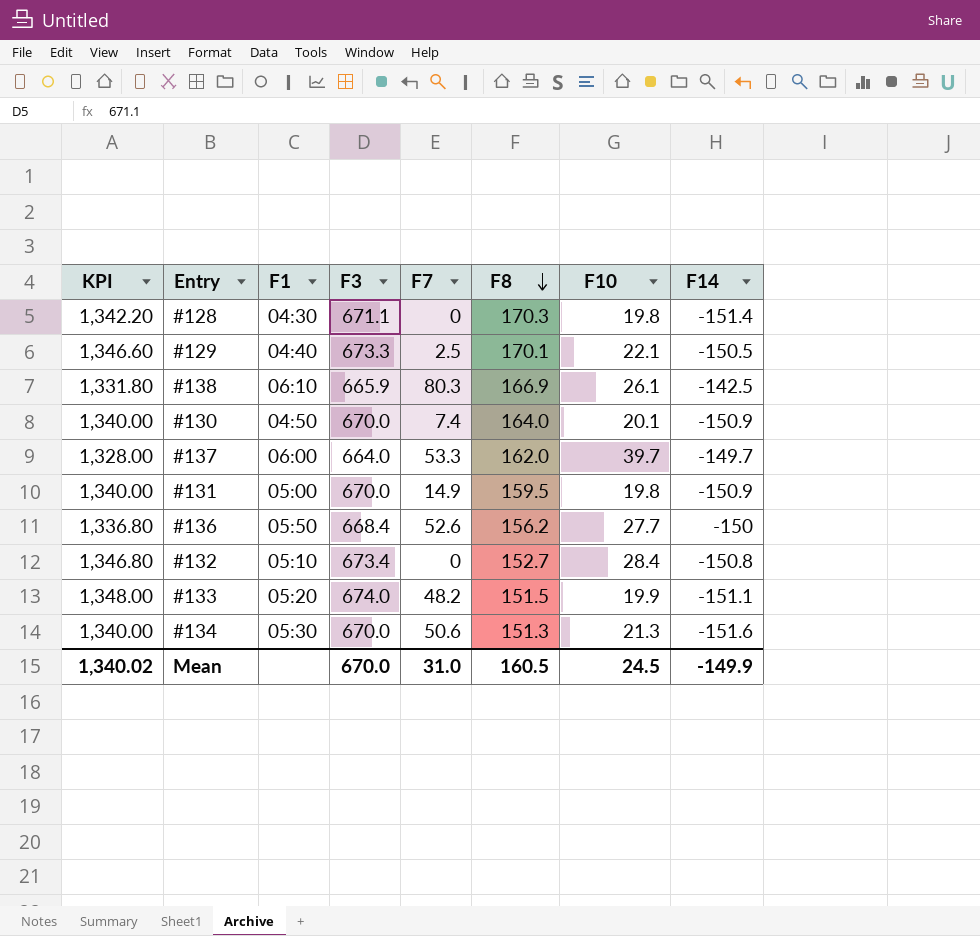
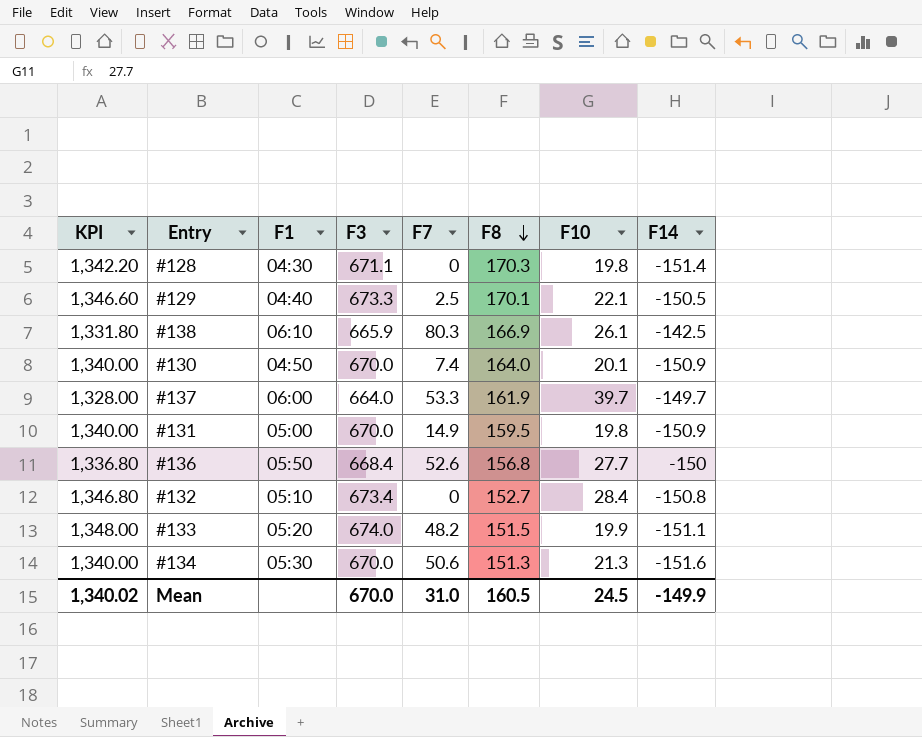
#137 | F8: 162.0 -> 161.9
#136 | F8: 156.2 -> 156.8

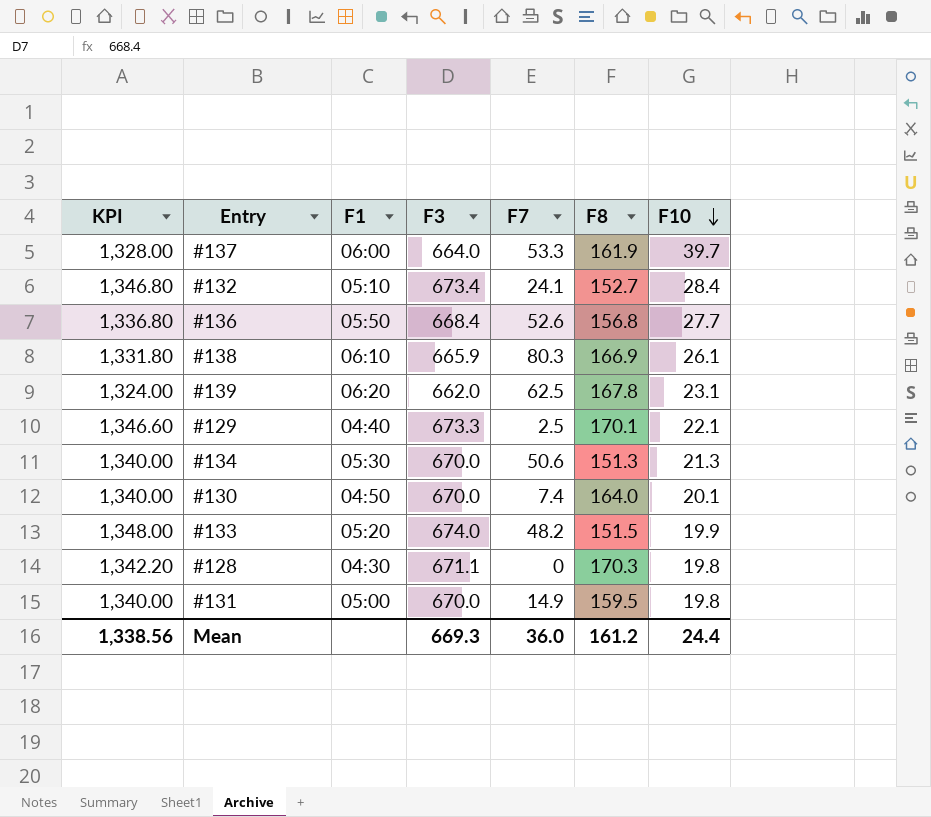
row order: F8 descending -> F10 descending
column F14 | position: 8 -> none
#132 | F7: 0 -> 24.1
row #139: none -> 1,324.00 | 06:20 | 662.0 | 62.5 | 167.8 | 23.1
Mean | KPI: 1,340.02 -> 1,338.56
Mean | F3: 670.0 -> 669.3
Mean | F7: 31.0 -> 36.0
Mean | F8: 160.5 -> 161.2
Mean | F10: 24.5 -> 24.4

